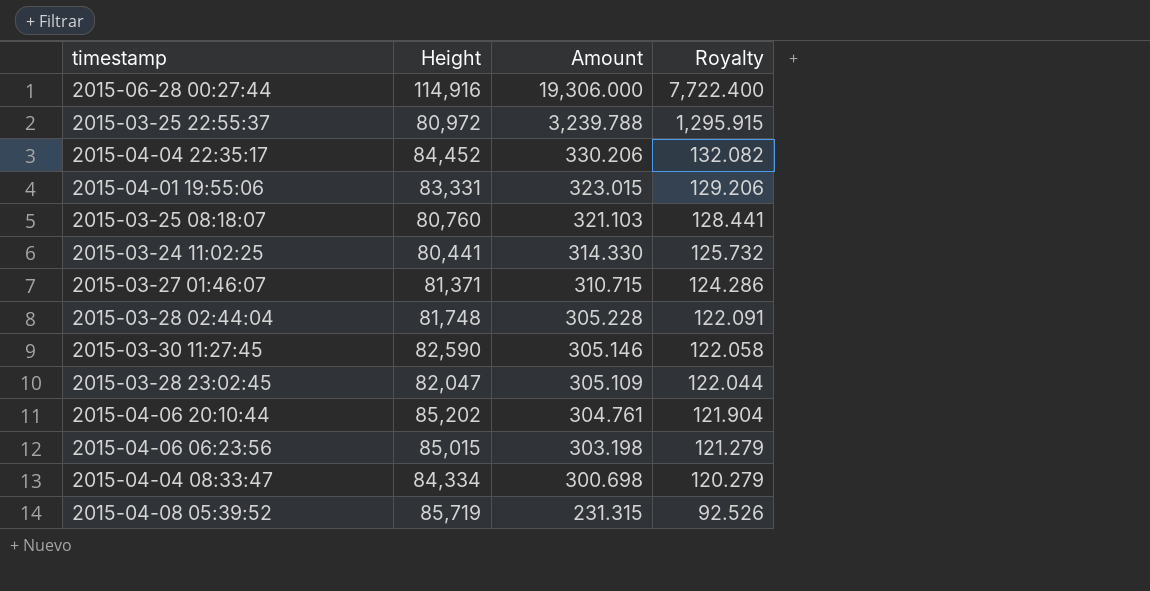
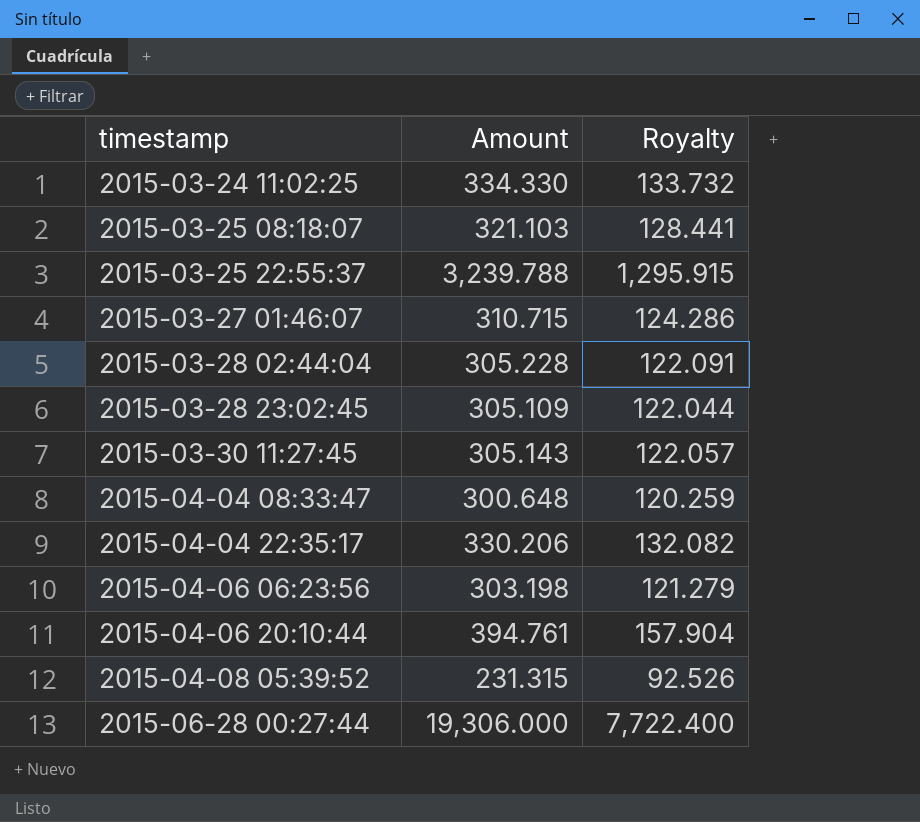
row order: Amount descending -> timestamp ascending
column Height | position: 2 -> none
row 2015-04-01 19:55:06: 83,331 | 323.015 | 129.206 -> none
2015-03-24 11:02:25 | Amount: 314.330 -> 334.330
2015-03-24 11:02:25 | Royalty: 125.732 -> 133.732
2015-03-30 11:27:45 | Amount: 305.146 -> 305.143
2015-03-30 11:27:45 | Royalty: 122.058 -> 122.057
2015-04-04 08:33:47 | Amount: 300.698 -> 300.648
2015-04-04 08:33:47 | Royalty: 120.279 -> 120.259
2015-04-06 20:10:44 | Amount: 304.761 -> 394.761
2015-04-06 20:10:44 | Royalty: 121.904 -> 157.904

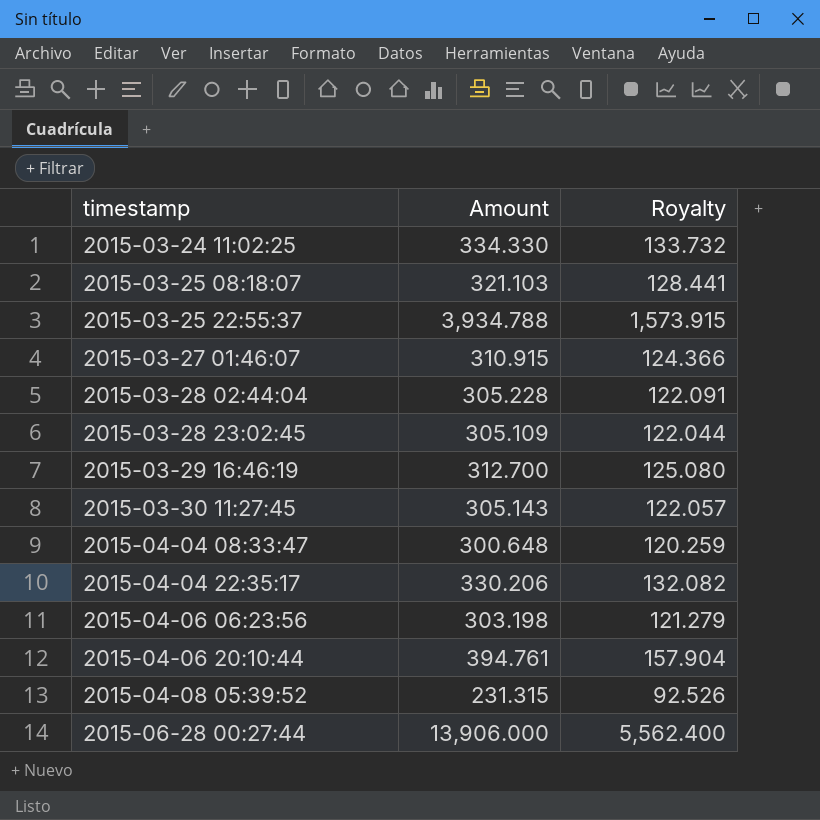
2015-03-25 22:55:37 | Amount: 3,239.788 -> 3,934.788
2015-03-25 22:55:37 | Royalty: 1,295.915 -> 1,573.915
2015-03-27 01:46:07 | Amount: 310.715 -> 310.915
2015-03-27 01:46:07 | Royalty: 124.286 -> 124.366
row 2015-03-29 16:46:19: none -> 312.700 | 125.080
2015-06-28 00:27:44 | Amount: 19,306.000 -> 13,906.000
2015-06-28 00:27:44 | Royalty: 7,722.400 -> 5,562.400

